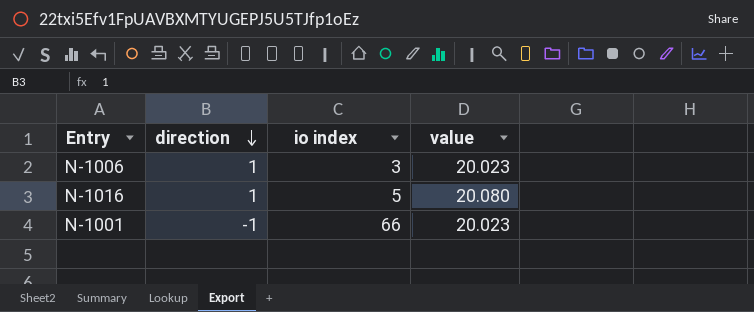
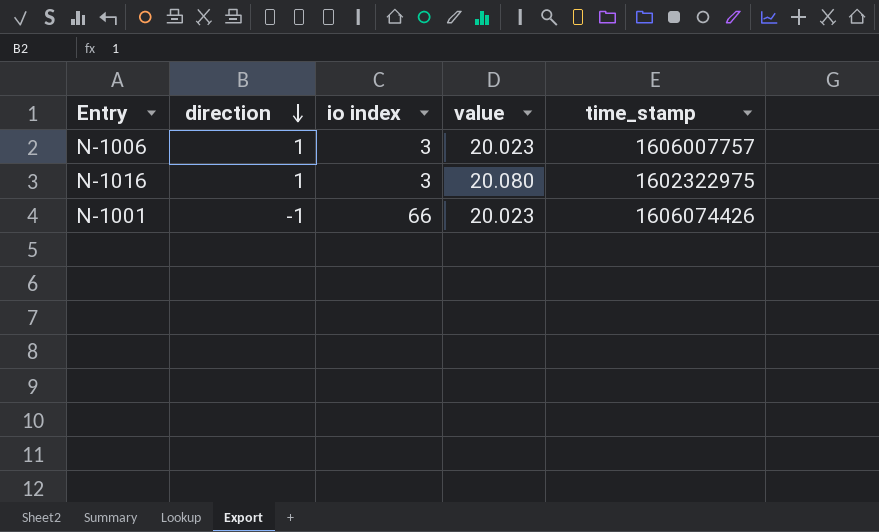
column time_stamp | position: none -> 5
N-1016 | io index: 5 -> 3

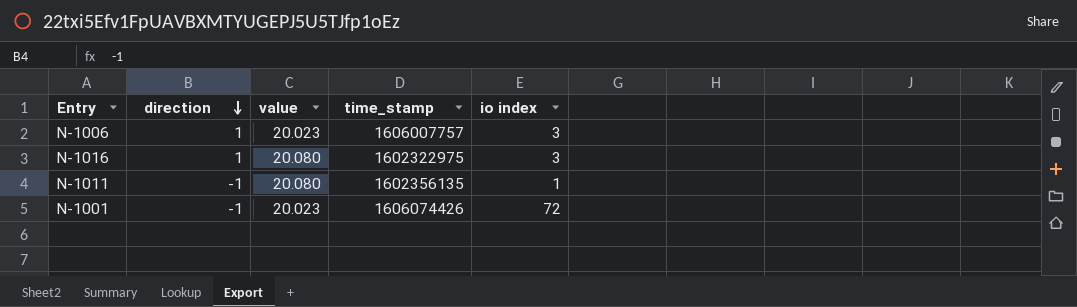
column io index | position: 3 -> 5
row N-1011: none -> -1 | 20.080 | 1602356135 | 1
N-1001 | io index: 66 -> 72

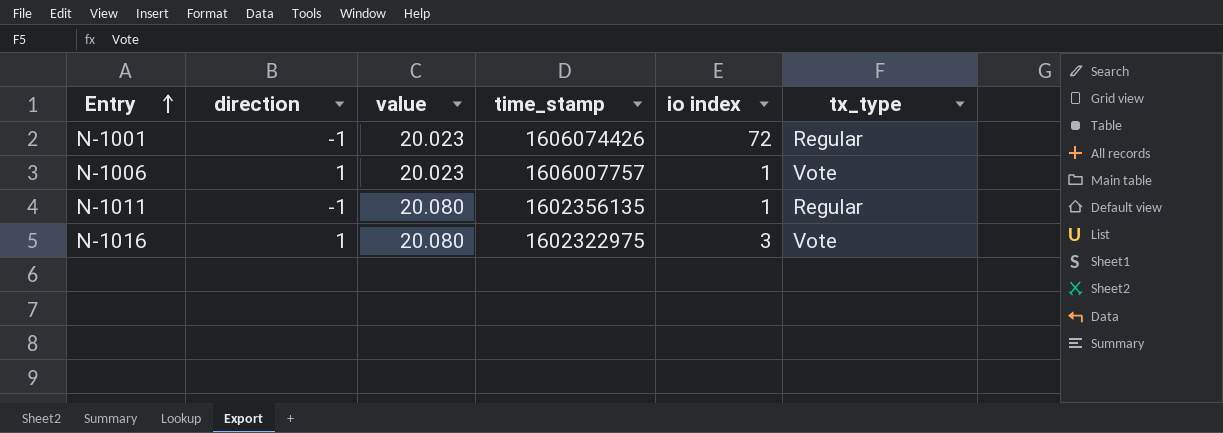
row order: direction descending -> Entry ascending
column tx_type | position: none -> 6
N-1006 | io index: 3 -> 1

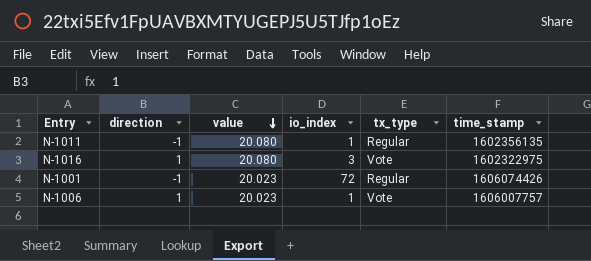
row order: Entry ascending -> value descending
column name: io index -> io_index
column time_stamp | position: 4 -> 6

